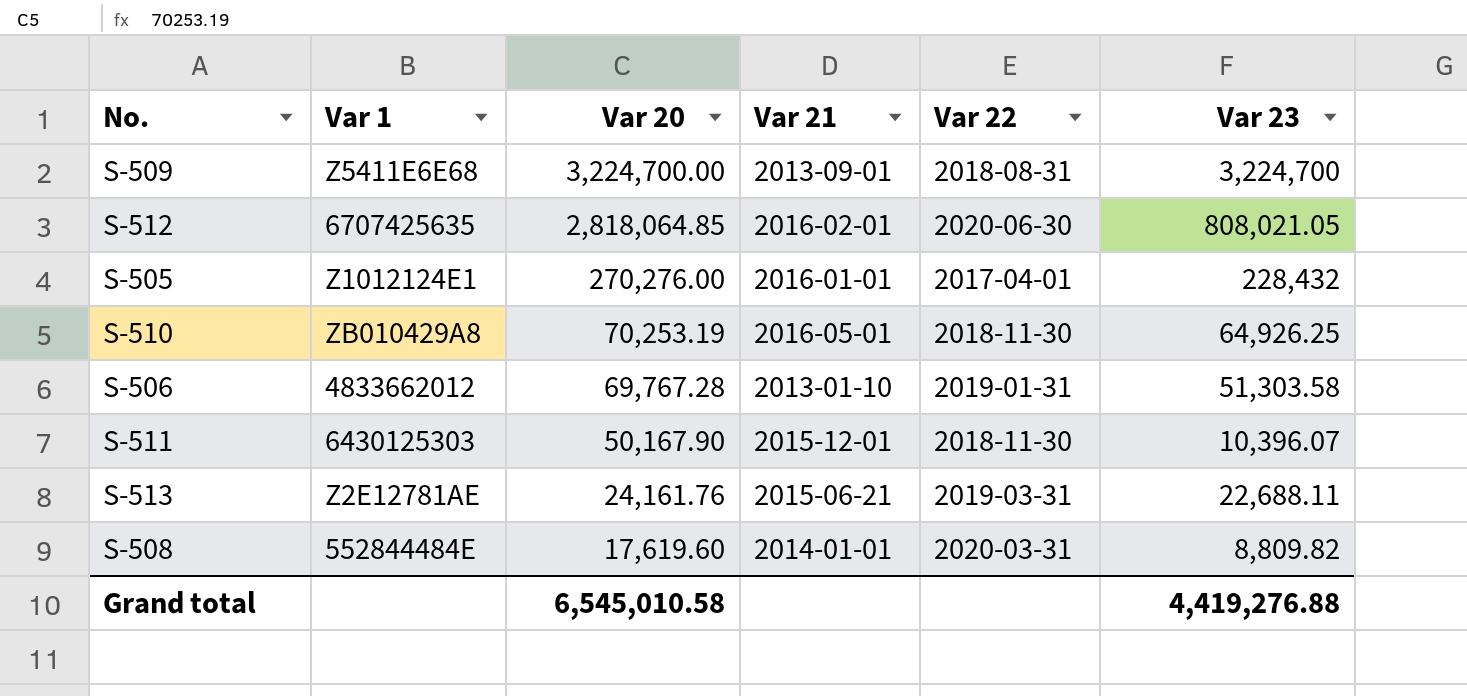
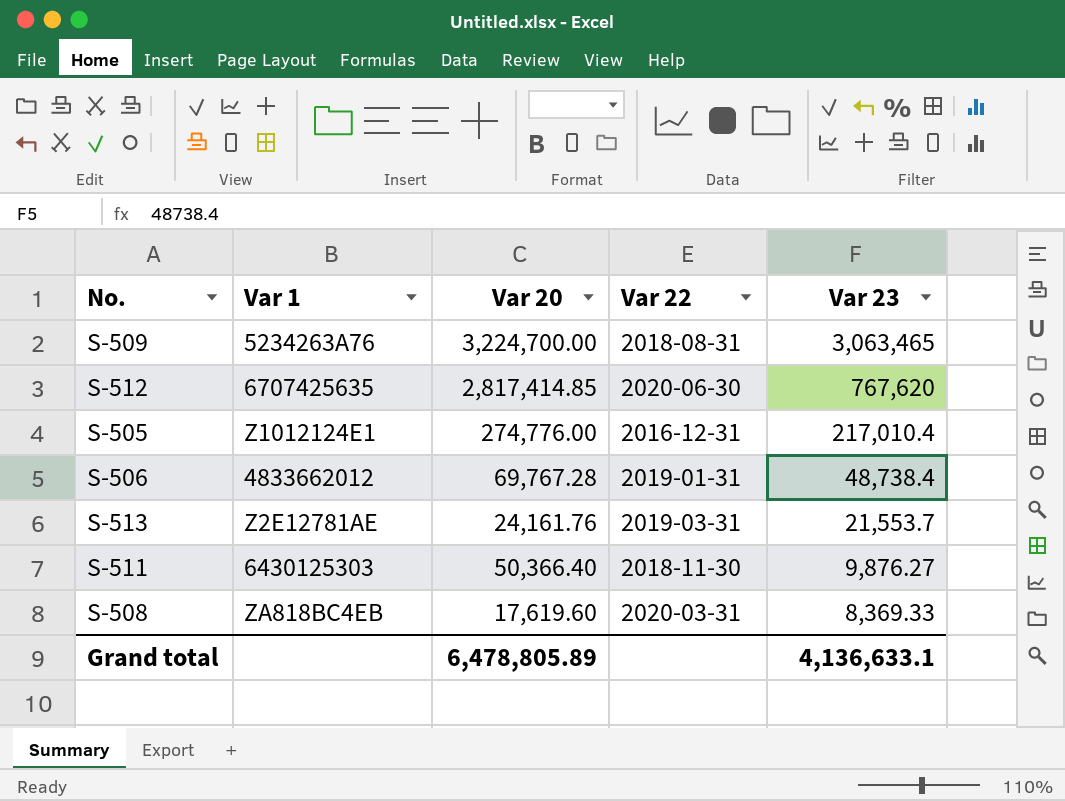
row order: Var 20 descending -> Var 23 descending
column Var 21 | position: 4 -> none
row S-510: ZB010429A8 | 70,253.19 | 2016-05-01 | 2018-11-30 | 64,926.25 -> none
S-509 | Var 1: Z5411E6E68 -> 5234263A76
S-509 | Var 23: 3,224,700 -> 3,063,465
S-512 | Var 20: 2,818,064.85 -> 2,817,414.85
S-512 | Var 23: 808,021.05 -> 767,620
S-505 | Var 20: 270,276.00 -> 274,776.00
S-505 | Var 22: 2017-04-01 -> 2016-12-31
S-505 | Var 23: 228,432 -> 217,010.4
S-506 | Var 23: 51,303.58 -> 48,738.4
S-513 | Var 23: 22,688.11 -> 21,553.7
S-511 | Var 20: 50,167.90 -> 50,366.40
S-511 | Var 23: 10,396.07 -> 9,876.27
S-508 | Var 1: 552844484E -> ZA818BC4EB
S-508 | Var 23: 8,809.82 -> 8,369.33
Grand total | Var 20: 6,545,010.58 -> 6,478,805.89
Grand total | Var 23: 4,419,276.88 -> 4,136,633.1

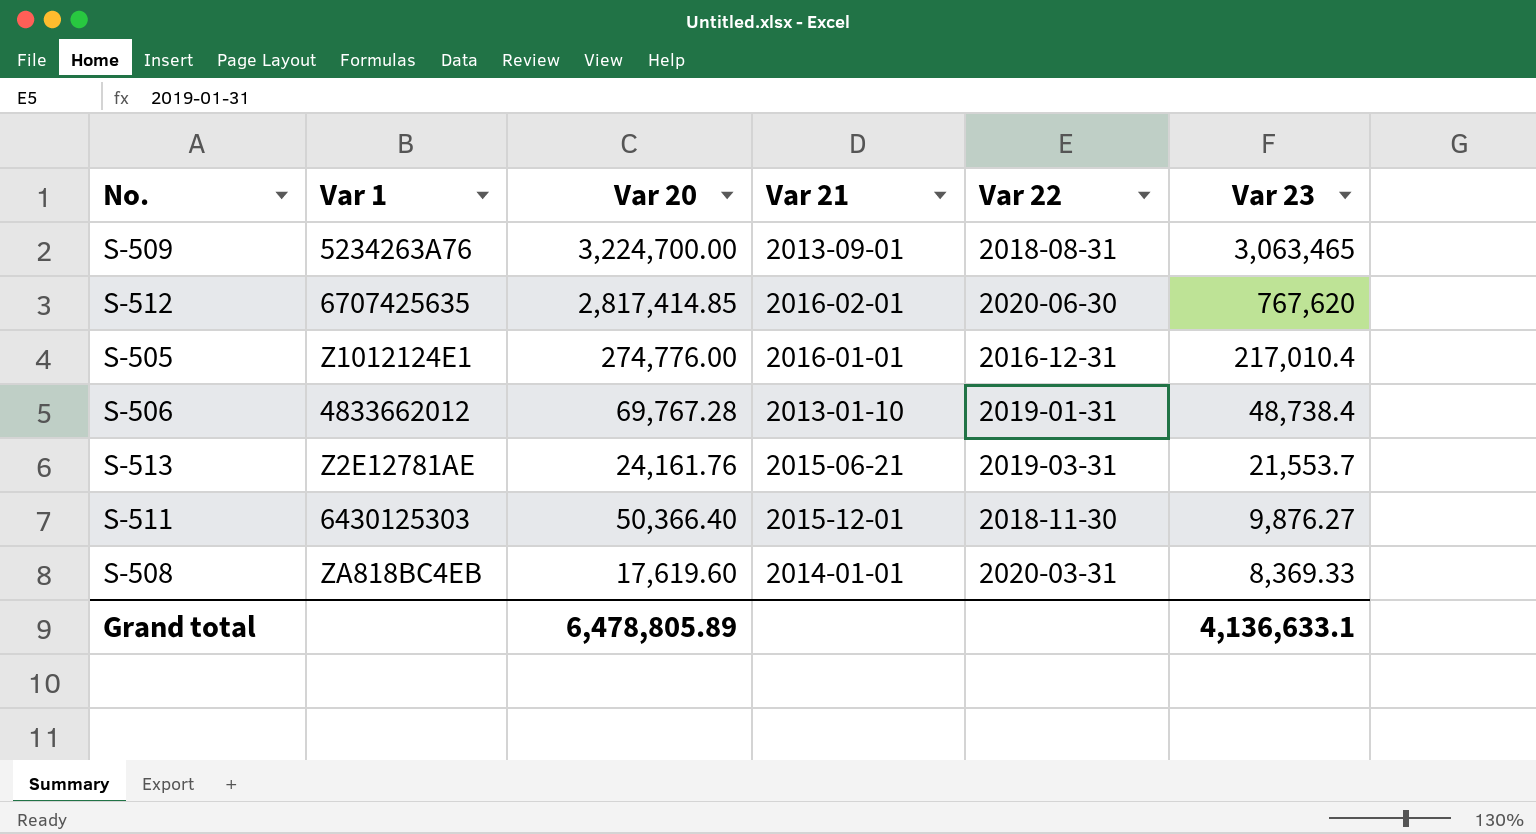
column Var 21 | position: none -> 4

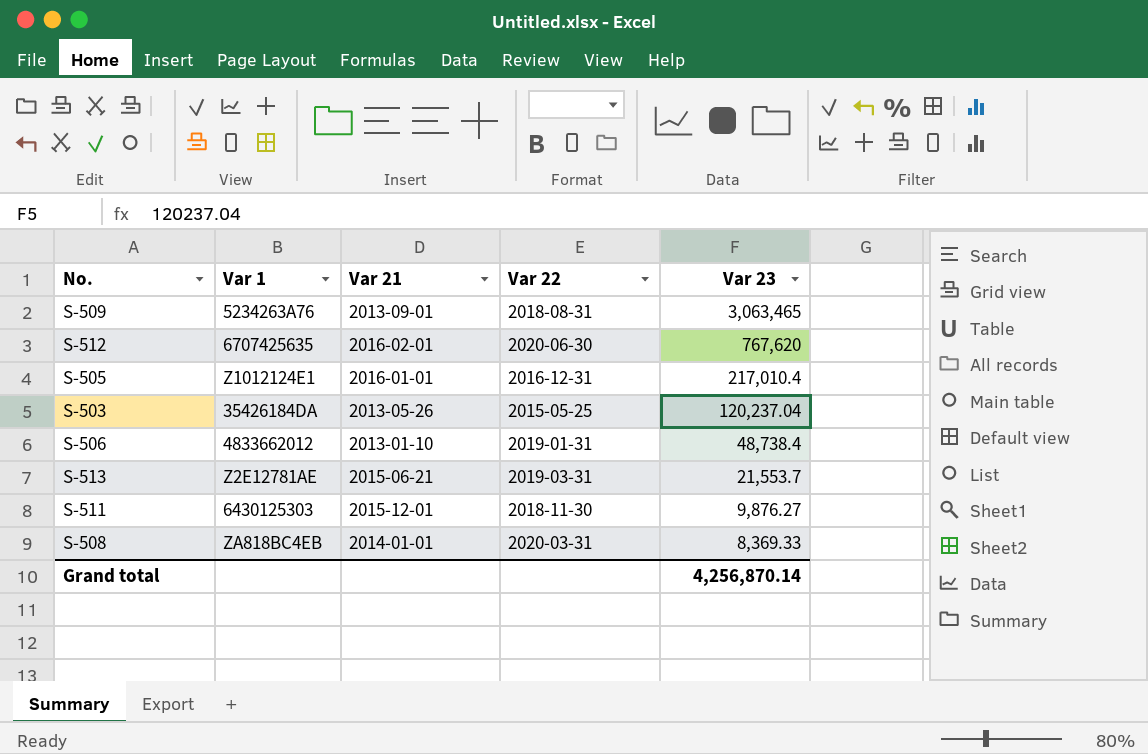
column Var 20 | position: 3 -> none
row S-503: none -> 35426184DA | 2013-05-26 | 2015-05-25 | 120,237.04
Grand total | Var 23: 4,136,633.1 -> 4,256,870.14

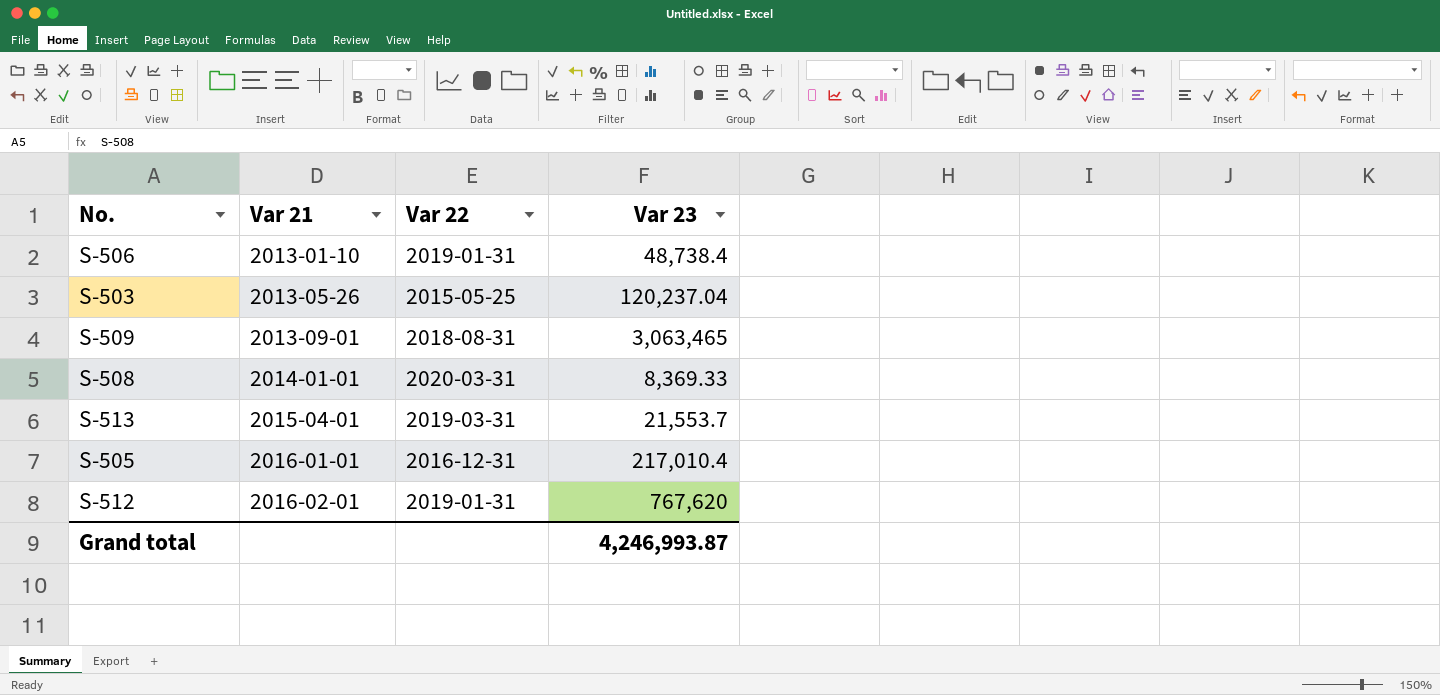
row order: Var 23 descending -> Var 21 ascending
column Var 1 | position: 2 -> none
row S-511: 6430125303 | 2015-12-01 | 2018-11-30 | 9,876.27 -> none
S-513 | Var 21: 2015-06-21 -> 2015-04-01
S-512 | Var 22: 2020-06-30 -> 2019-01-31
Grand total | Var 23: 4,256,870.14 -> 4,246,993.87

